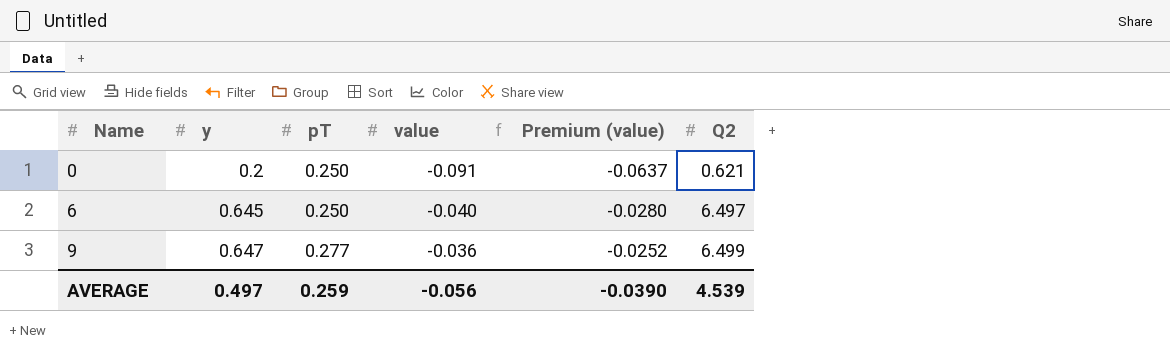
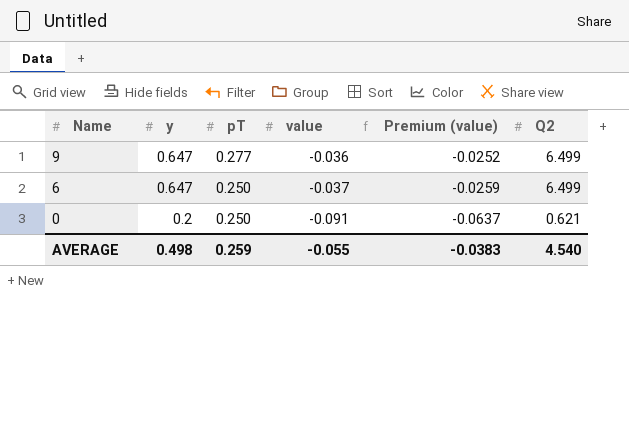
row order: Name ascending -> Name descending
6 | y: 0.645 -> 0.647
6 | value: -0.040 -> -0.037
6 | Premium (value): -0.0280 -> -0.0259
6 | Q2: 6.497 -> 6.499
AVERAGE | y: 0.497 -> 0.498
AVERAGE | value: -0.056 -> -0.055
AVERAGE | Premium (value): -0.0390 -> -0.0383
AVERAGE | Q2: 4.539 -> 4.540

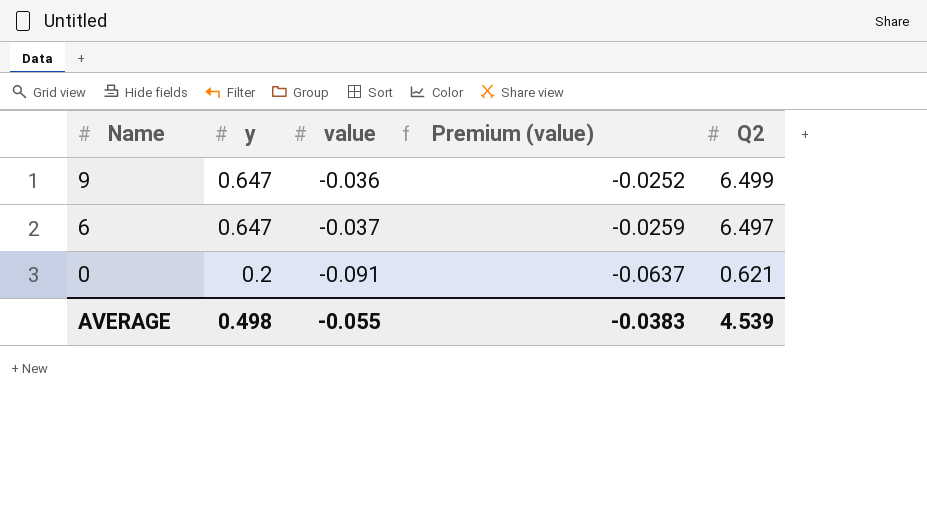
column pT | position: 3 -> none
6 | Q2: 6.499 -> 6.497
AVERAGE | Q2: 4.540 -> 4.539

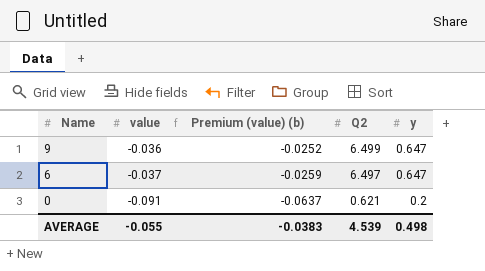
column name: Premium (value) -> Premium (value) (b)
column y | position: 2 -> 5

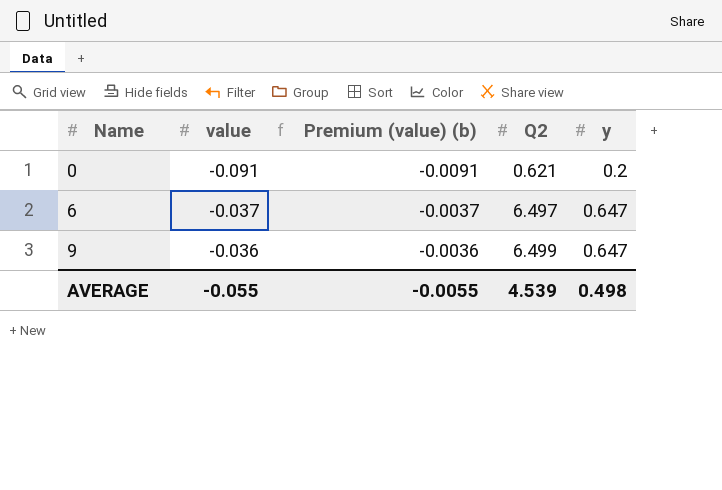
row order: Name descending -> Name ascending
column Premium (value) (b) | formula: [value] * 0.7 -> [value] * 0.1
AVERAGE | Premium (value) (b): -0.0383 -> -0.0055

